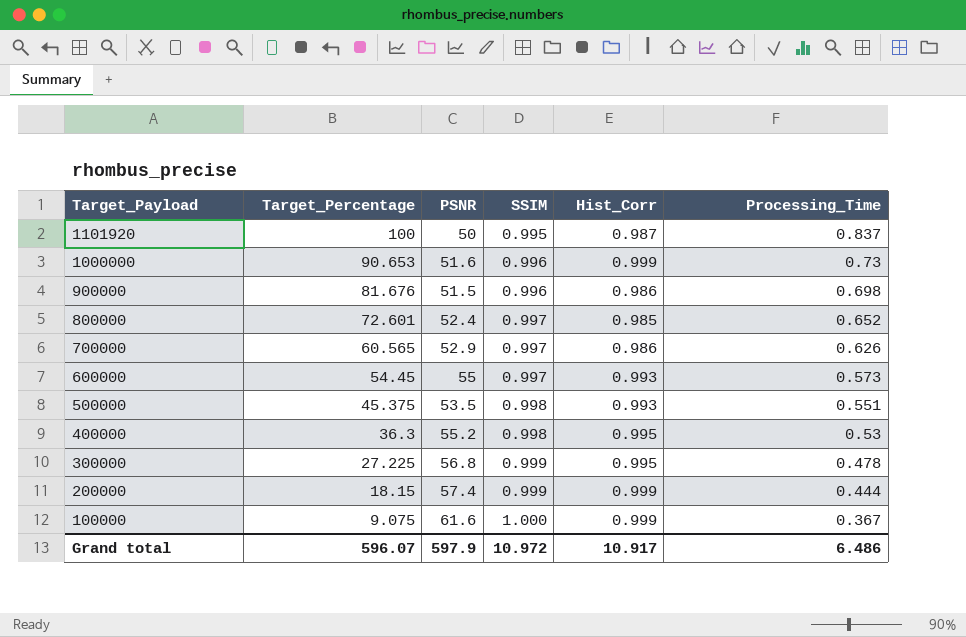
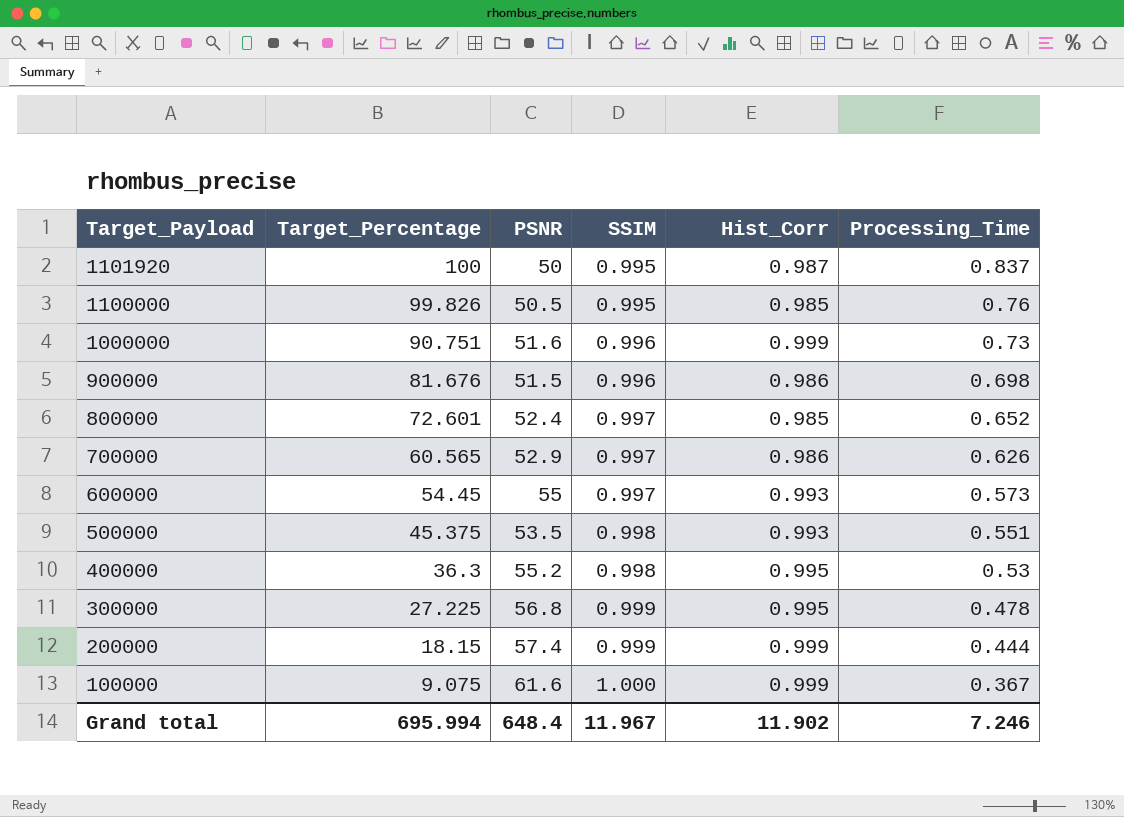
row 1100000: none -> 99.826 | 50.5 | 0.995 | 0.985 | 0.76
1000000 | Target_Percentage: 90.653 -> 90.751
Grand total | Target_Percentage: 596.07 -> 695.994
Grand total | PSNR: 597.9 -> 648.4
Grand total | SSIM: 10.972 -> 11.967
Grand total | Hist_Corr: 10.917 -> 11.902
Grand total | Processing_Time: 6.486 -> 7.246

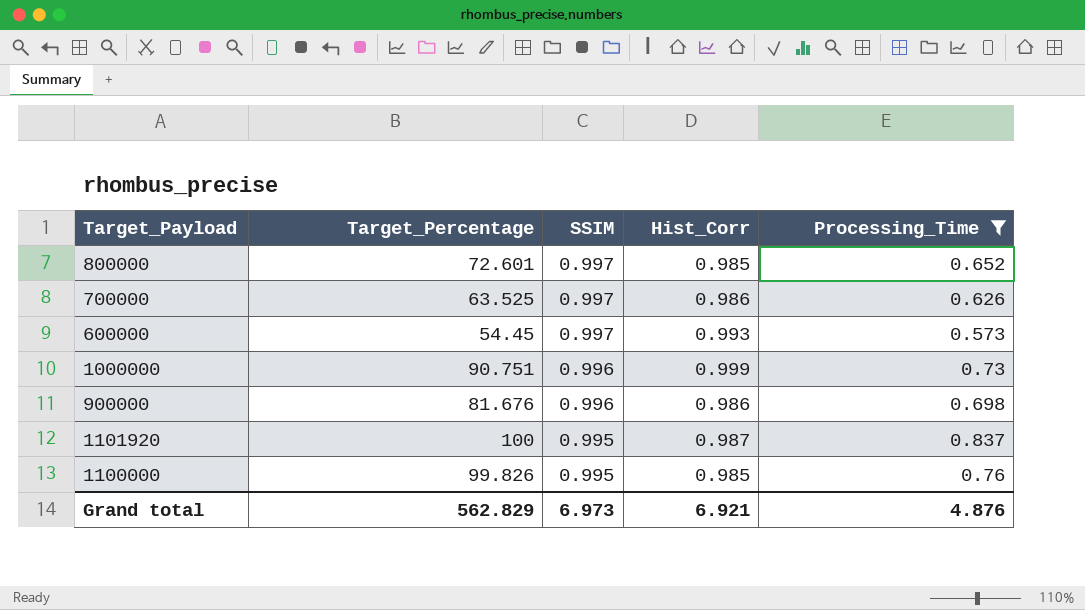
filter: none -> Processing_Time >= 0.573
row order: Target_Payload descending -> SSIM descending
column PSNR | position: 3 -> none
700000 | Target_Percentage: 60.565 -> 63.525
Grand total | Target_Percentage: 695.994 -> 562.829
Grand total | SSIM: 11.967 -> 6.973
Grand total | Hist_Corr: 11.902 -> 6.921
Grand total | Processing_Time: 7.246 -> 4.876

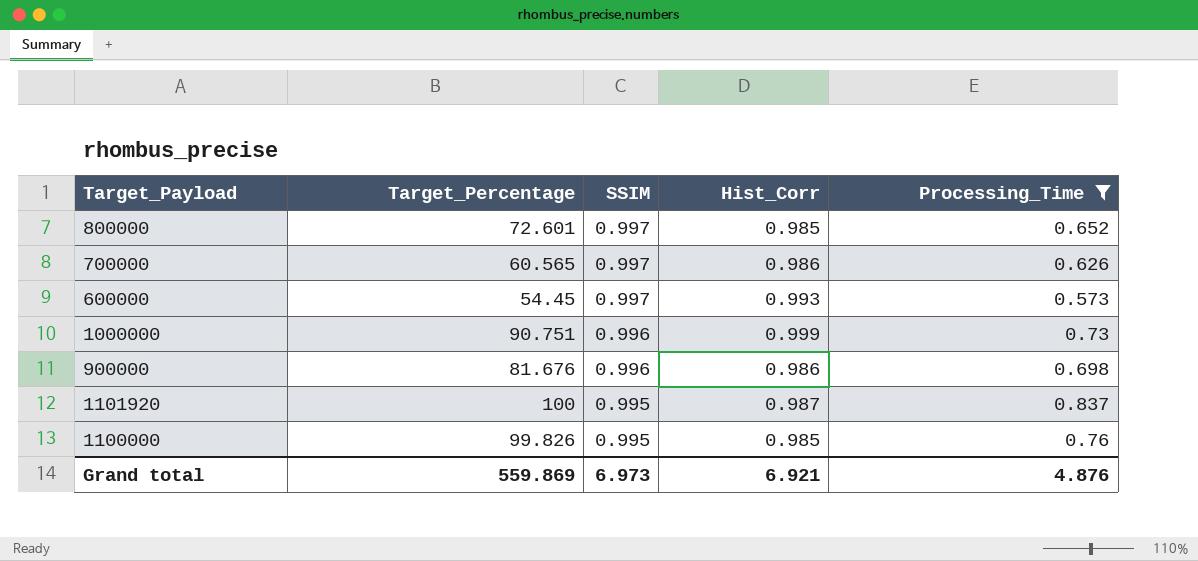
700000 | Target_Percentage: 63.525 -> 60.565
Grand total | Target_Percentage: 562.829 -> 559.869

